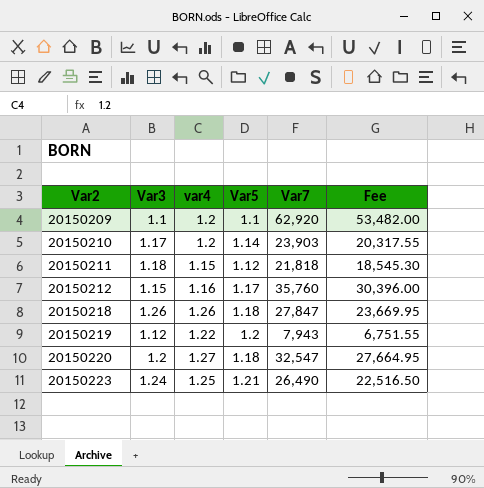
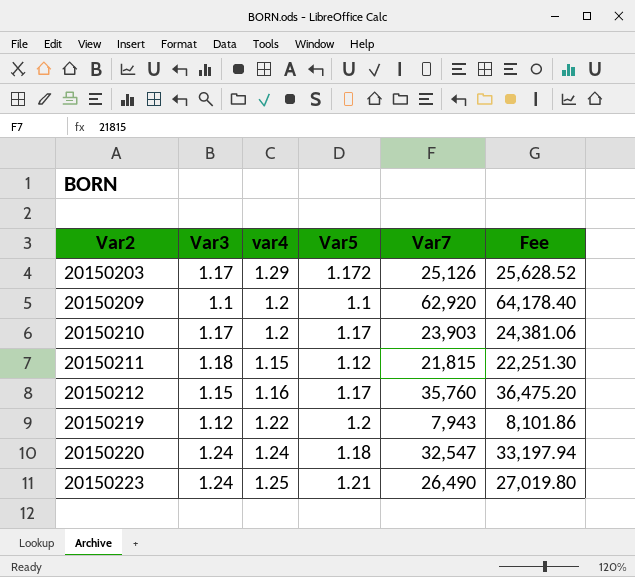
column Fee | formula: [Var7] * 0.85 -> [Var7] * 1.02
row 20150218: 1.26 | 1.26 | 1.18 | 27,847 | 23,669.95 -> none
row 20150203: none -> 1.17 | 1.29 | 1.172 | 25,126 | 25,628.52
20150210 | Var5: 1.14 -> 1.17
20150211 | Var7: 21,818 -> 21,815
20150220 | Var3: 1.2 -> 1.24
20150220 | var4: 1.27 -> 1.24

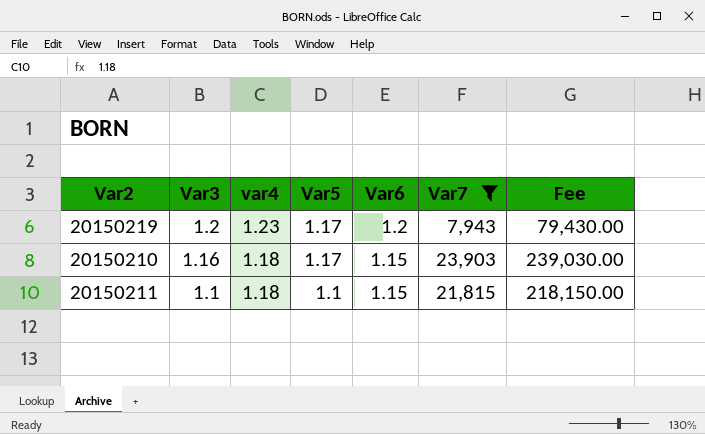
filter: none -> Var7 <= 23,903
row order: Var2 ascending -> Var3 descending
column Var6 | position: none -> 5
column Fee | formula: [Var7] * 1.02 -> [Var7] * 10
20150219 | Var3: 1.12 -> 1.2
20150219 | var4: 1.22 -> 1.23
20150219 | Var5: 1.2 -> 1.17
20150210 | Var3: 1.17 -> 1.16
20150210 | var4: 1.2 -> 1.18
20150211 | Var3: 1.18 -> 1.1
20150211 | var4: 1.15 -> 1.18
20150211 | Var5: 1.12 -> 1.1

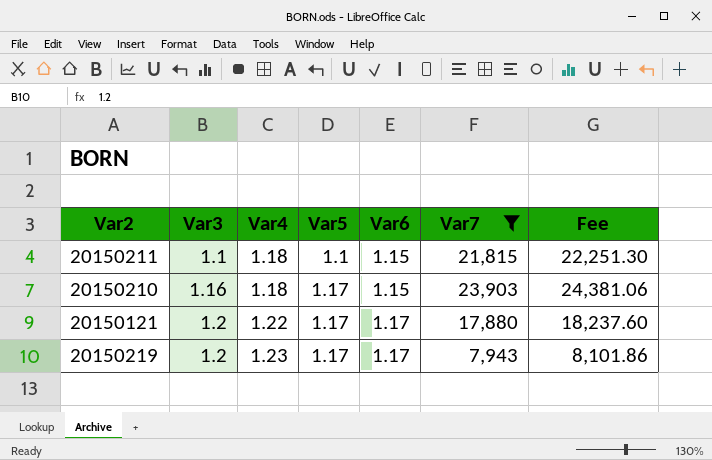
row order: Var3 descending -> Var3 ascending
column name: var4 -> Var4
column Fee | formula: [Var7] * 10 -> [Var7] * 1.02
row 20150121: none -> 1.2 | 1.22 | 1.17 | 1.17 | 17,880 | 18,237.60
20150219 | Var6: 1.2 -> 1.17

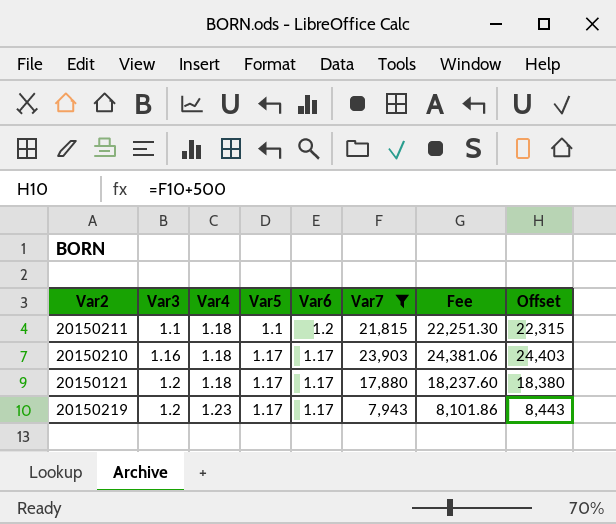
column Offset | formula: none -> [Var7] + 500
20150211 | Var6: 1.15 -> 1.2
20150210 | Var6: 1.15 -> 1.17
20150121 | Var4: 1.22 -> 1.18

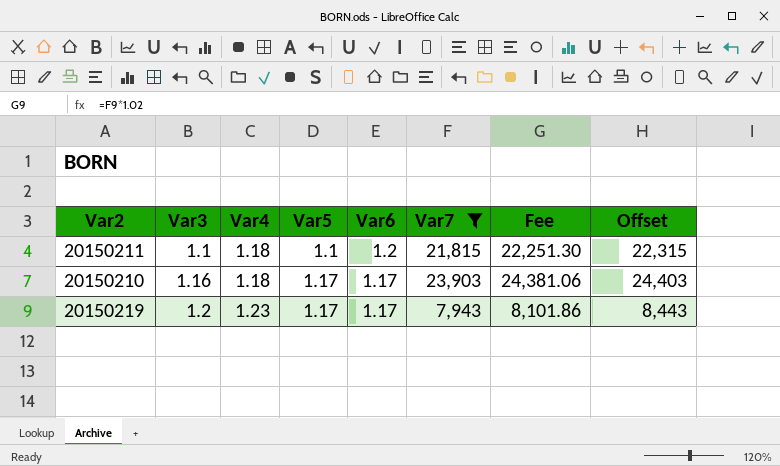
row 20150121: 1.2 | 1.18 | 1.17 | 1.17 | 17,880 | 18,237.60 | 18,380 -> none

